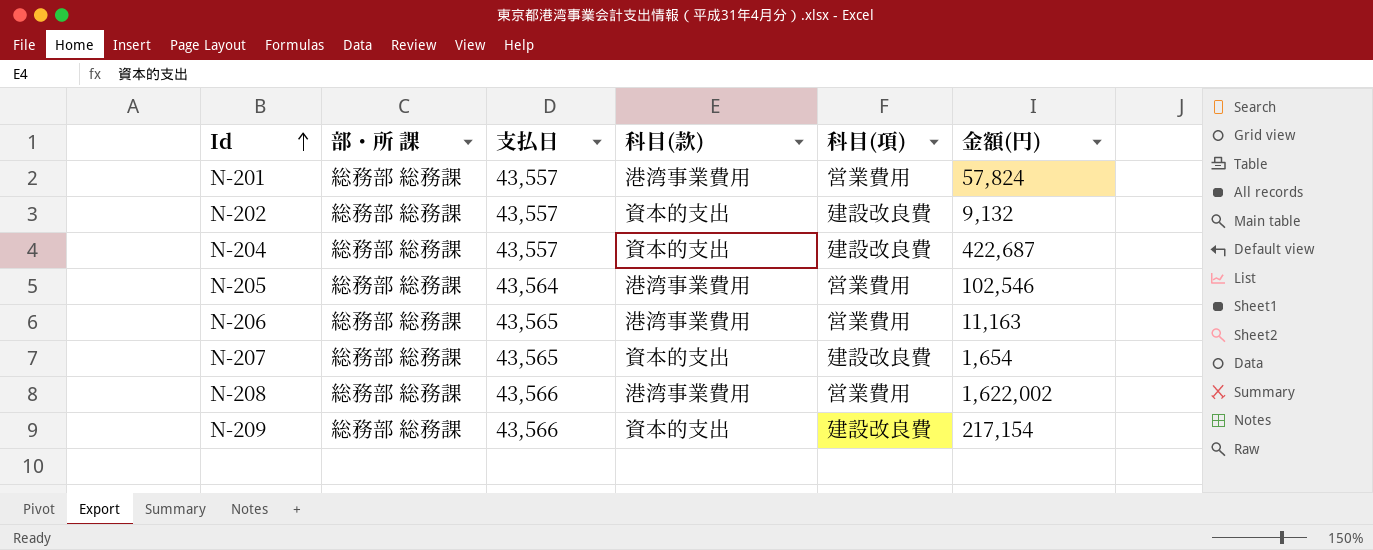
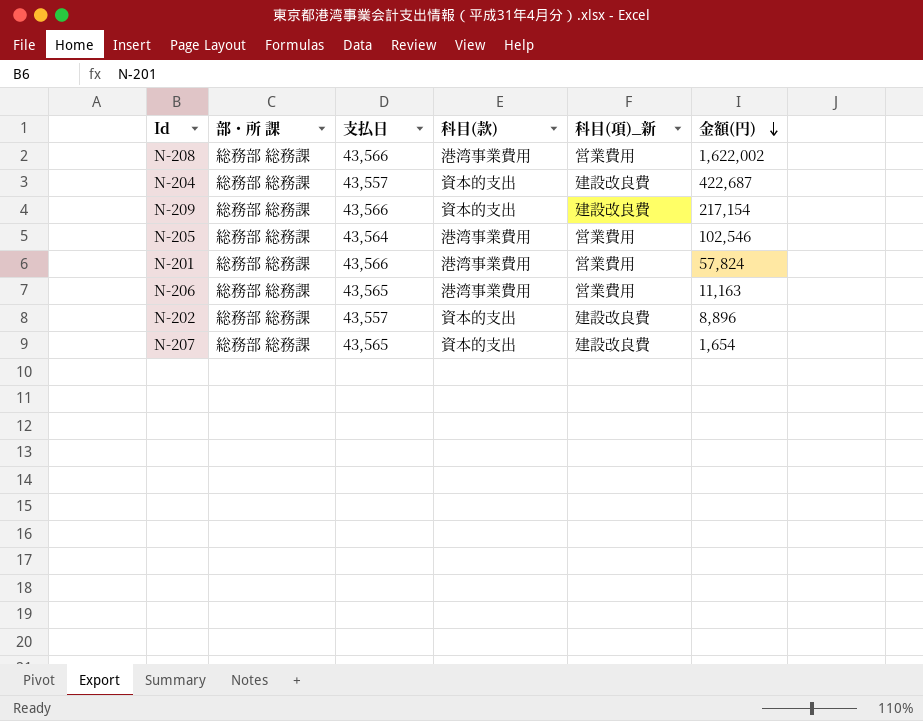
row order: Id ascending -> 金額(円) descending
column name: 科目(項) -> 科目(項)_新
N-201 | 支払日: 43,557 -> 43,566
N-202 | 金額(円): 9,132 -> 8,896

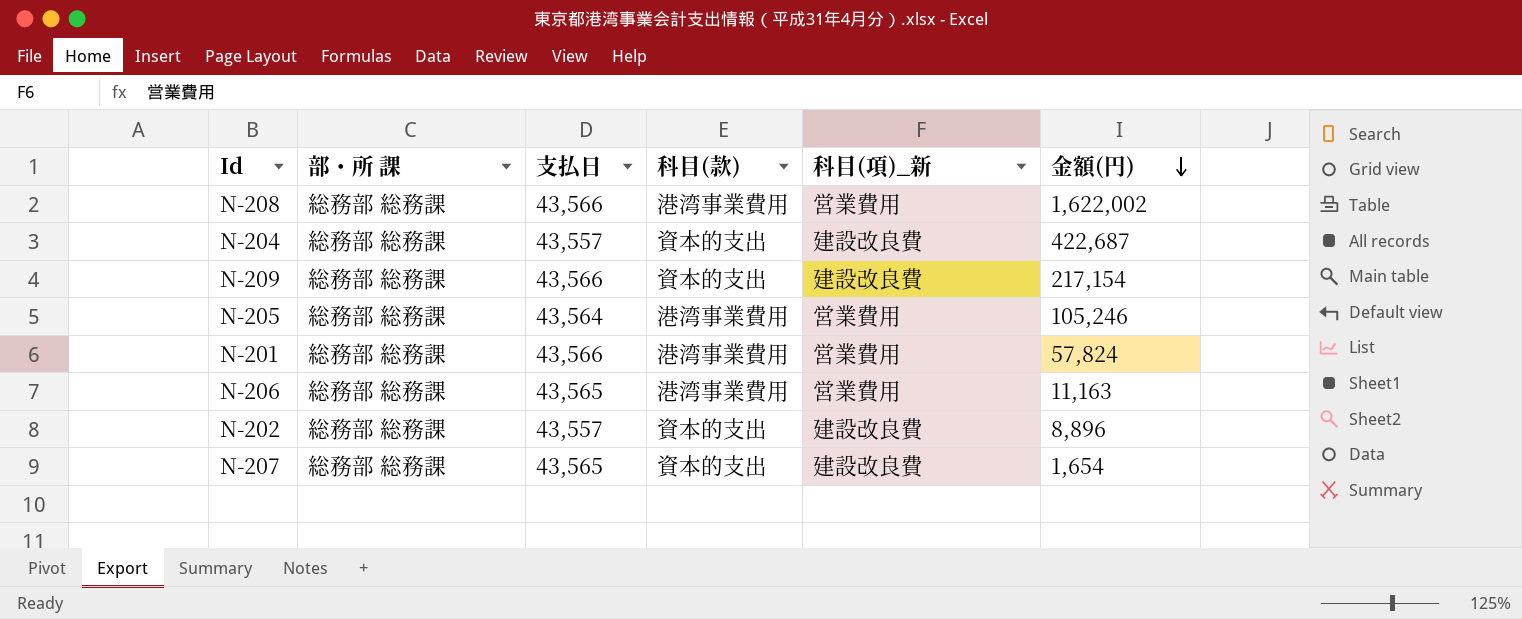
N-205 | 金額(円): 102,546 -> 105,246

